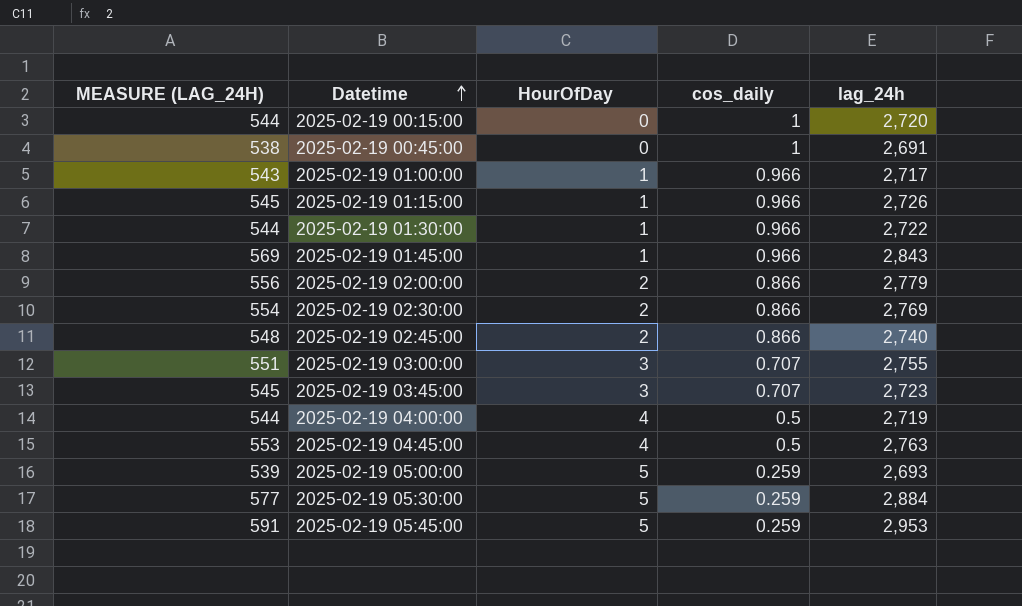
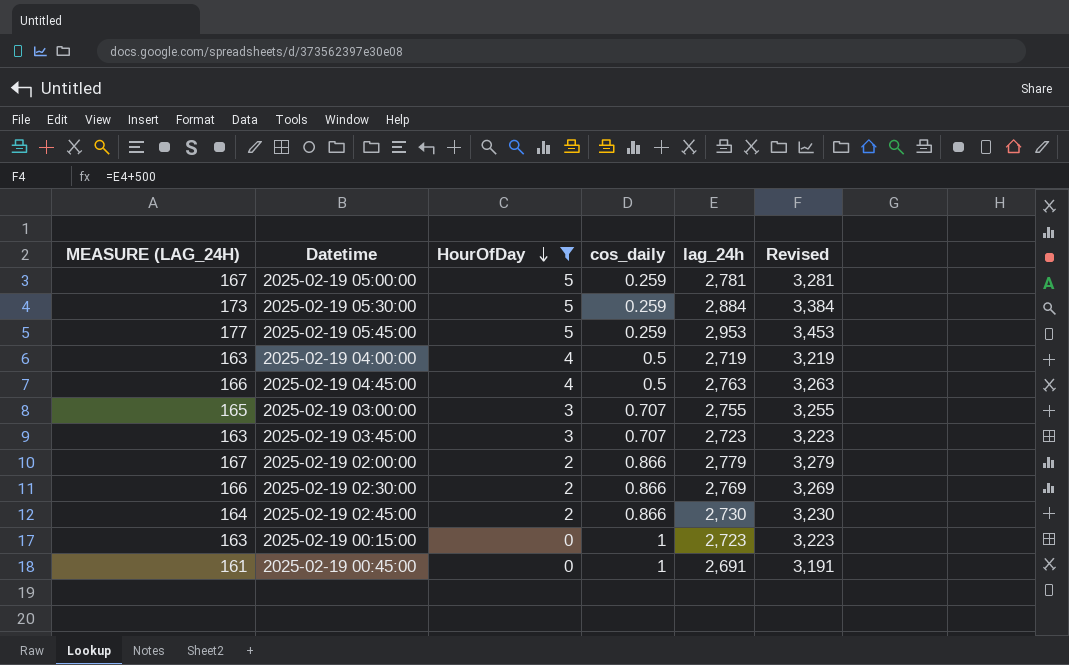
filter: none -> HourOfDay != 1
row order: Datetime ascending -> HourOfDay descending
column MEASURE (LAG_24H) | formula: [lag_24h] * 0.2 -> [lag_24h] * 0.06
column Revised | formula: none -> [lag_24h] + 500
2025-02-19 05:00:00 | lag_24h: 2,693 -> 2,781
2025-02-19 02:45:00 | lag_24h: 2,740 -> 2,730
2025-02-19 00:15:00 | lag_24h: 2,720 -> 2,723

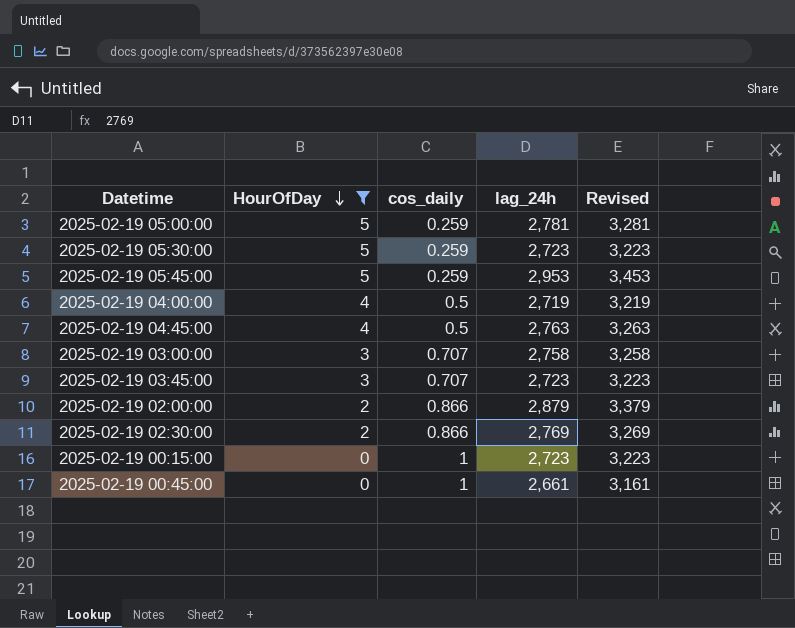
column MEASURE (LAG_24H) | formula: [lag_24h] * 0.06 -> none
row 2025-02-19 02:45:00: 164 | 2 | 0.866 | 2,730 | 3,230 -> none
2025-02-19 05:30:00 | lag_24h: 2,884 -> 2,723
2025-02-19 05:30:00 | Revised: 3,384 -> 3,223
2025-02-19 03:00:00 | lag_24h: 2,755 -> 2,758
2025-02-19 03:00:00 | Revised: 3,255 -> 3,258
2025-02-19 02:00:00 | lag_24h: 2,779 -> 2,879
2025-02-19 02:00:00 | Revised: 3,279 -> 3,379
2025-02-19 00:45:00 | lag_24h: 2,691 -> 2,661
2025-02-19 00:45:00 | Revised: 3,191 -> 3,161

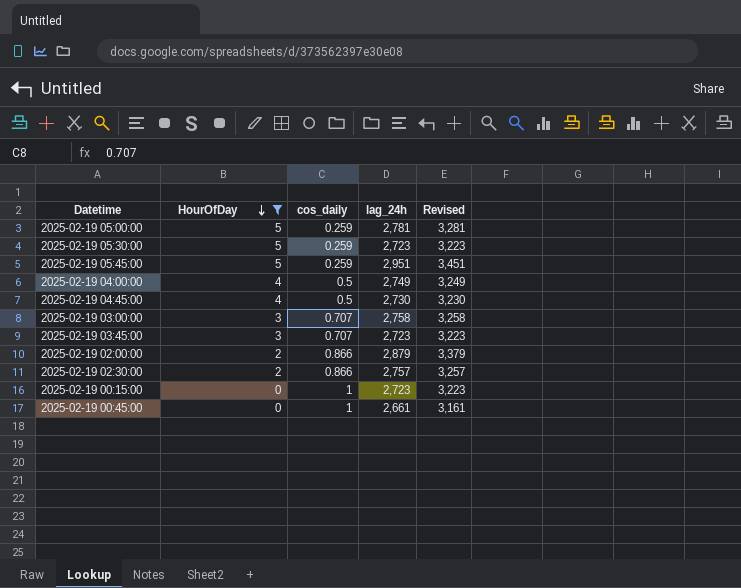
2025-02-19 05:45:00 | lag_24h: 2,953 -> 2,951
2025-02-19 05:45:00 | Revised: 3,453 -> 3,451
2025-02-19 04:00:00 | lag_24h: 2,719 -> 2,749
2025-02-19 04:00:00 | Revised: 3,219 -> 3,249
2025-02-19 04:45:00 | lag_24h: 2,763 -> 2,730
2025-02-19 04:45:00 | Revised: 3,263 -> 3,230
2025-02-19 02:30:00 | lag_24h: 2,769 -> 2,757
2025-02-19 02:30:00 | Revised: 3,269 -> 3,257

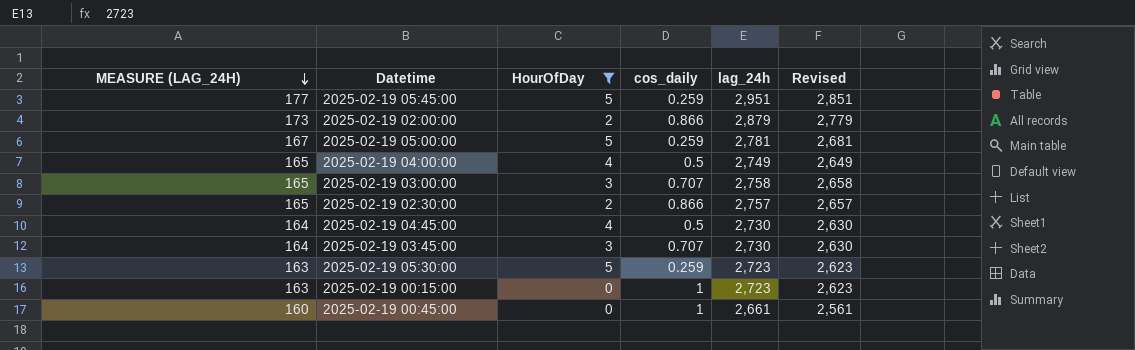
row order: HourOfDay descending -> MEASURE (LAG_24H) descending
column MEASURE (LAG_24H) | formula: none -> [lag_24h] * 0.06
column Revised | formula: [lag_24h] + 500 -> [lag_24h] - 100
2025-02-19 03:45:00 | lag_24h: 2,723 -> 2,730

